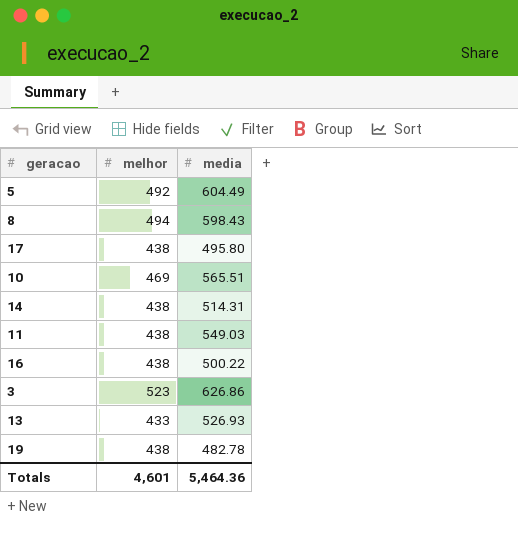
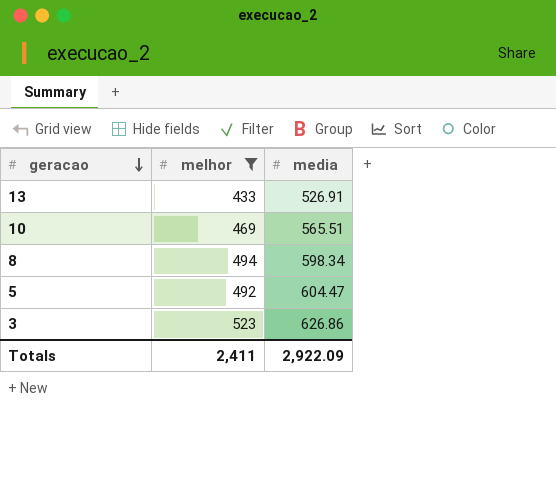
filter: none -> melhor != 438
row order: none -> geracao descending
13 | media: 526.93 -> 526.91
8 | media: 598.43 -> 598.34
5 | media: 604.49 -> 604.47
Totals | melhor: 4,601 -> 2,411
Totals | media: 5,464.36 -> 2,922.09

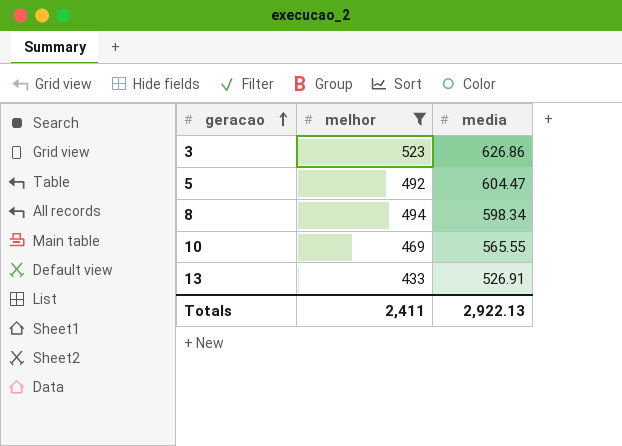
row order: geracao descending -> geracao ascending
10 | media: 565.51 -> 565.55
Totals | media: 2,922.09 -> 2,922.13

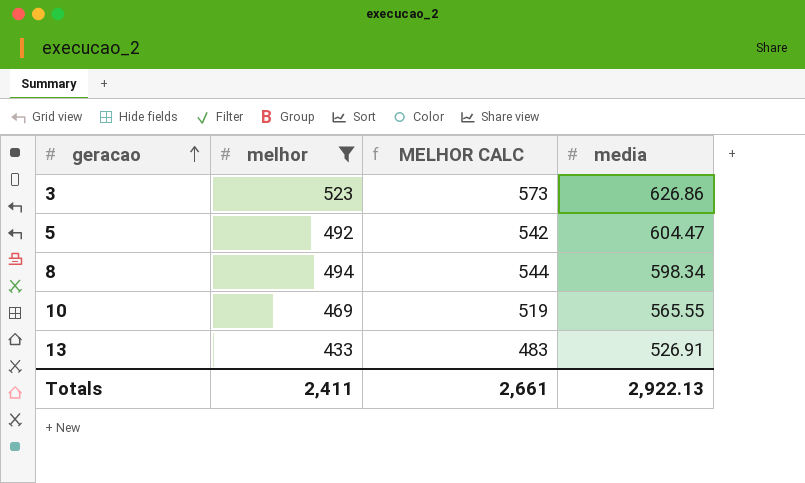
column MELHOR CALC | formula: none -> [melhor] + 50

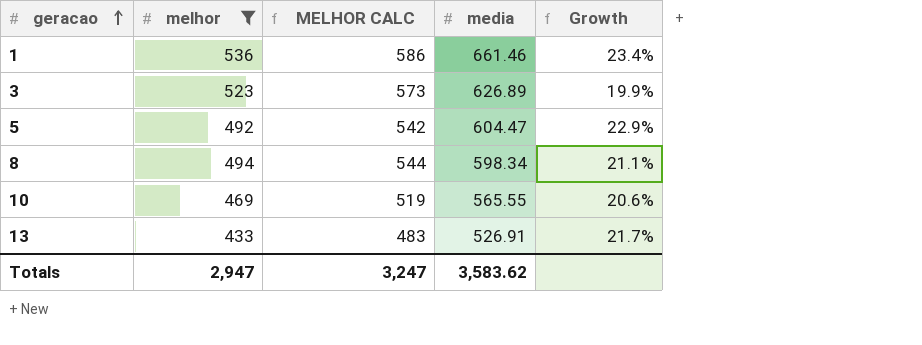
column Growth | formula: none -> ([media] - [melhor]) / [melhor]
row 1: none -> 536 | 586 | 661.46 | 23.4%
3 | media: 626.86 -> 626.89
Totals | melhor: 2,411 -> 2,947
Totals | MELHOR CALC: 2,661 -> 3,247
Totals | media: 2,922.13 -> 3,583.62

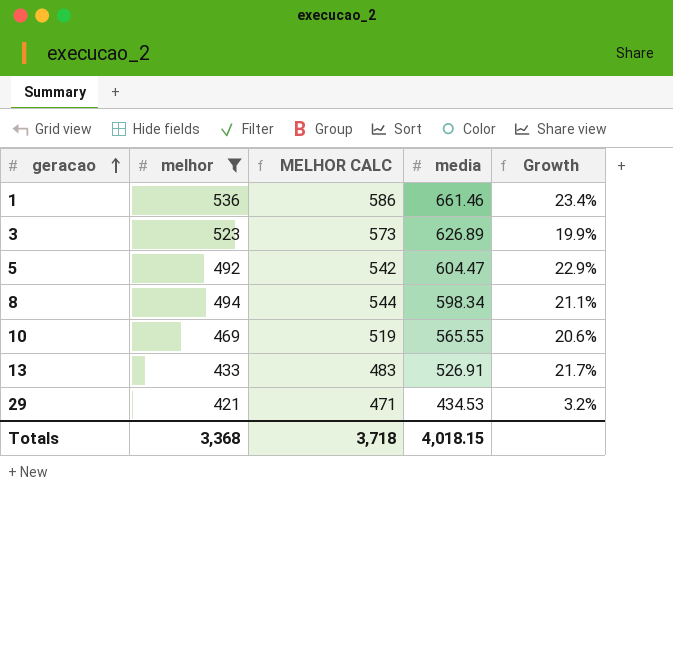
row 29: none -> 421 | 471 | 434.53 | 3.2%
Totals | melhor: 2,947 -> 3,368
Totals | MELHOR CALC: 3,247 -> 3,718
Totals | media: 3,583.62 -> 4,018.15

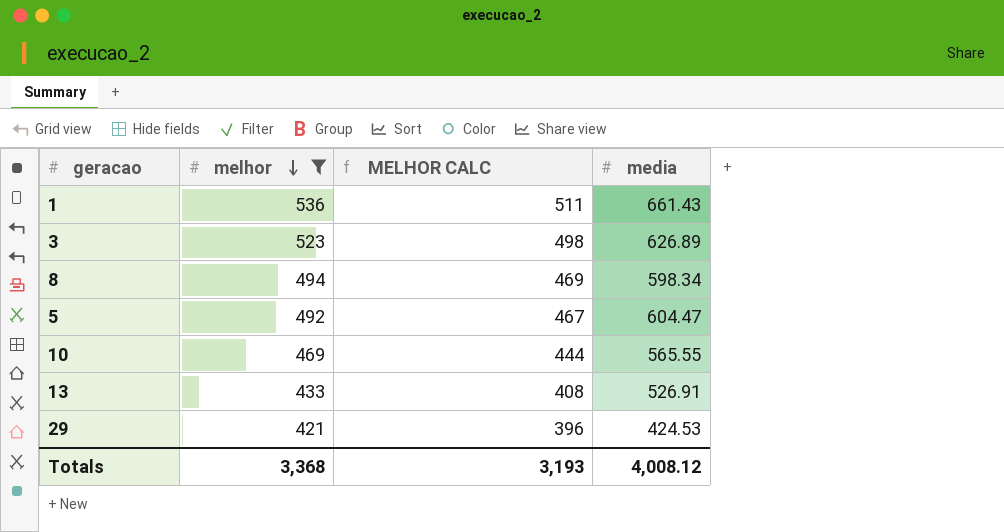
row order: geracao ascending -> melhor descending
column Growth | formula: ([media] - [melhor]) / [melhor] -> none
column MELHOR CALC | formula: [melhor] + 50 -> [melhor] - 25
1 | media: 661.46 -> 661.43
29 | media: 434.53 -> 424.53
Totals | MELHOR CALC: 3,718 -> 3,193
Totals | media: 4,018.15 -> 4,008.12

